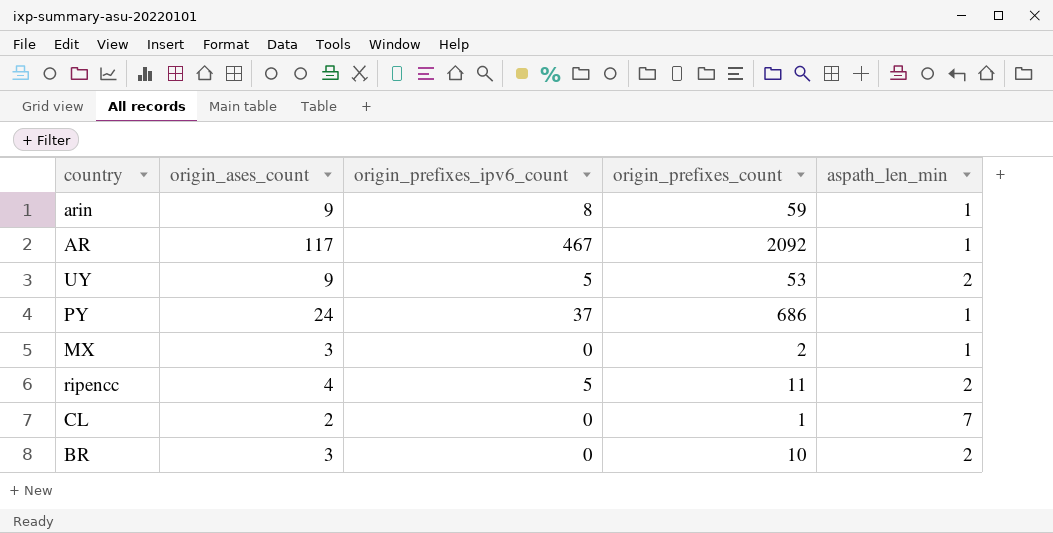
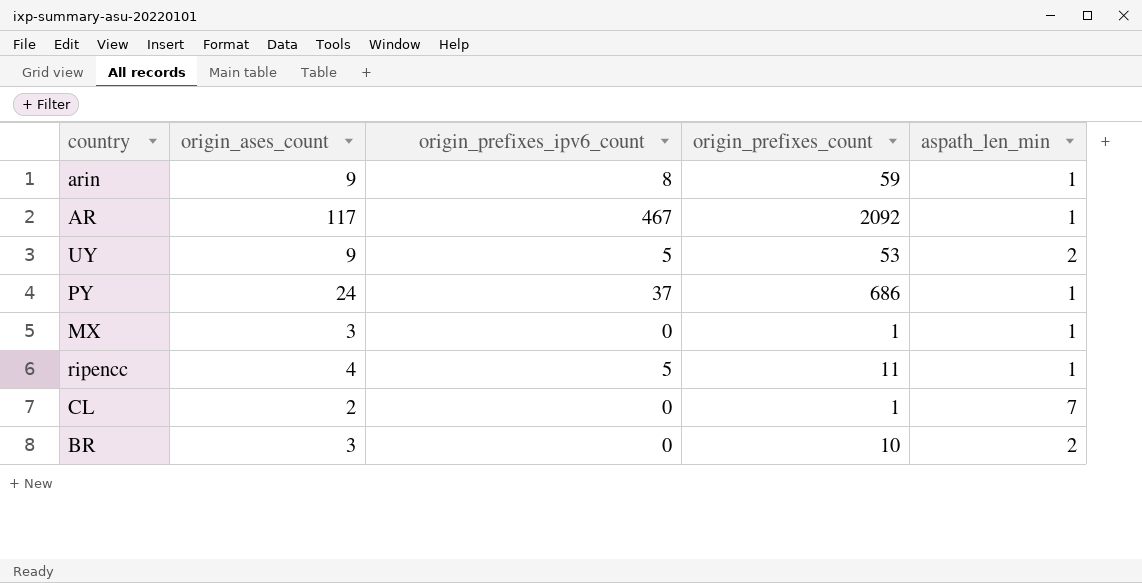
MX | origin_prefixes_count: 2 -> 1
ripencc | aspath_len_min: 2 -> 1

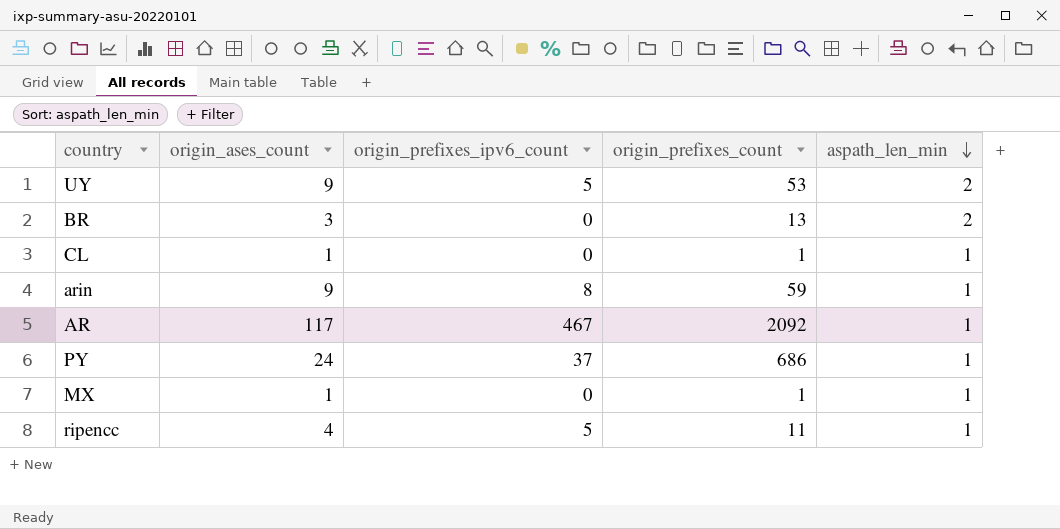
row order: none -> aspath_len_min descending
BR | origin_prefixes_count: 10 -> 13
CL | origin_ases_count: 2 -> 1
CL | aspath_len_min: 7 -> 1
MX | origin_ases_count: 3 -> 1

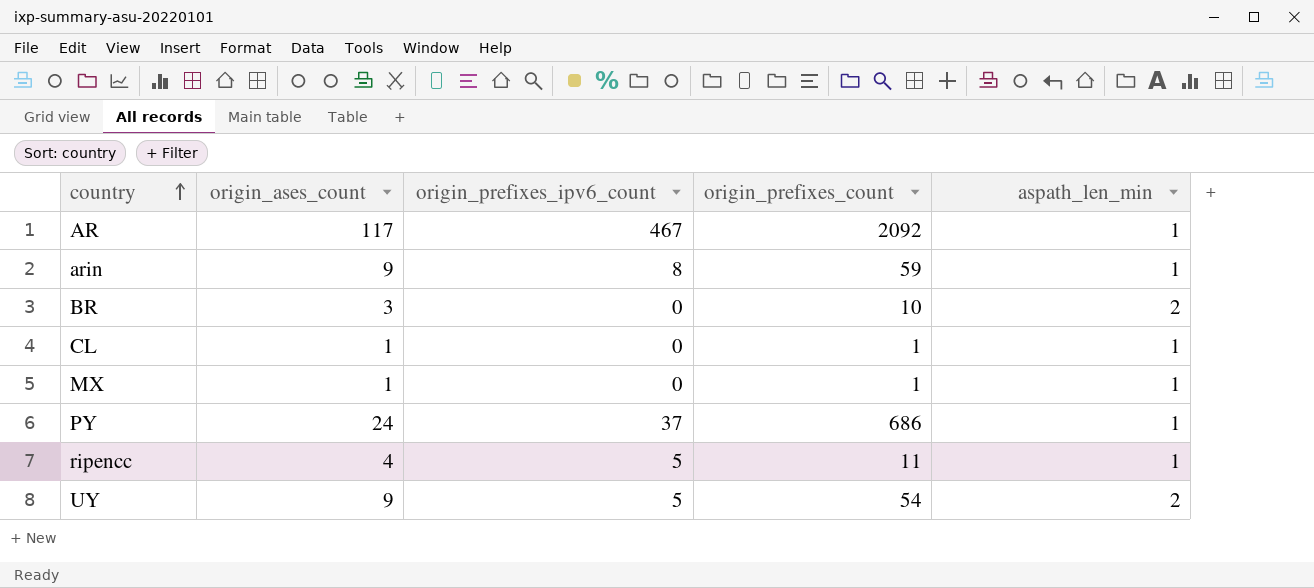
row order: aspath_len_min descending -> country ascending
BR | origin_prefixes_count: 13 -> 10
UY | origin_prefixes_count: 53 -> 54

